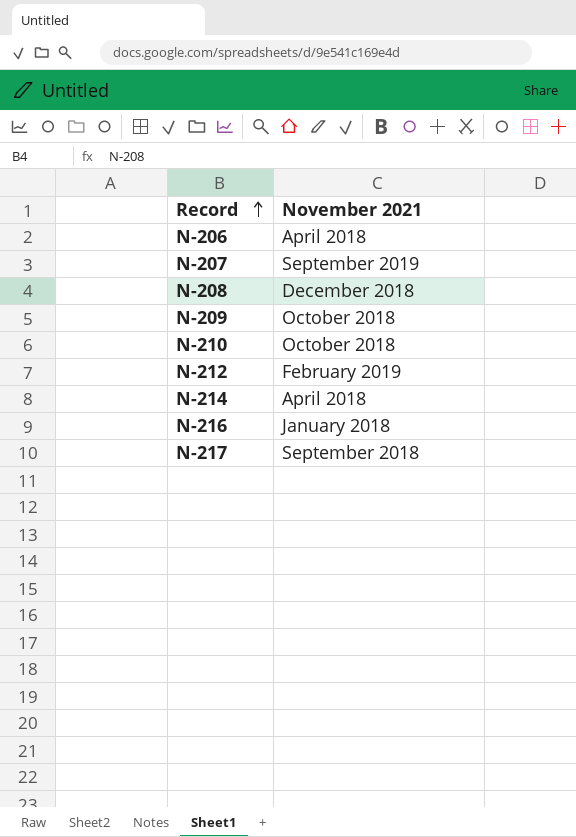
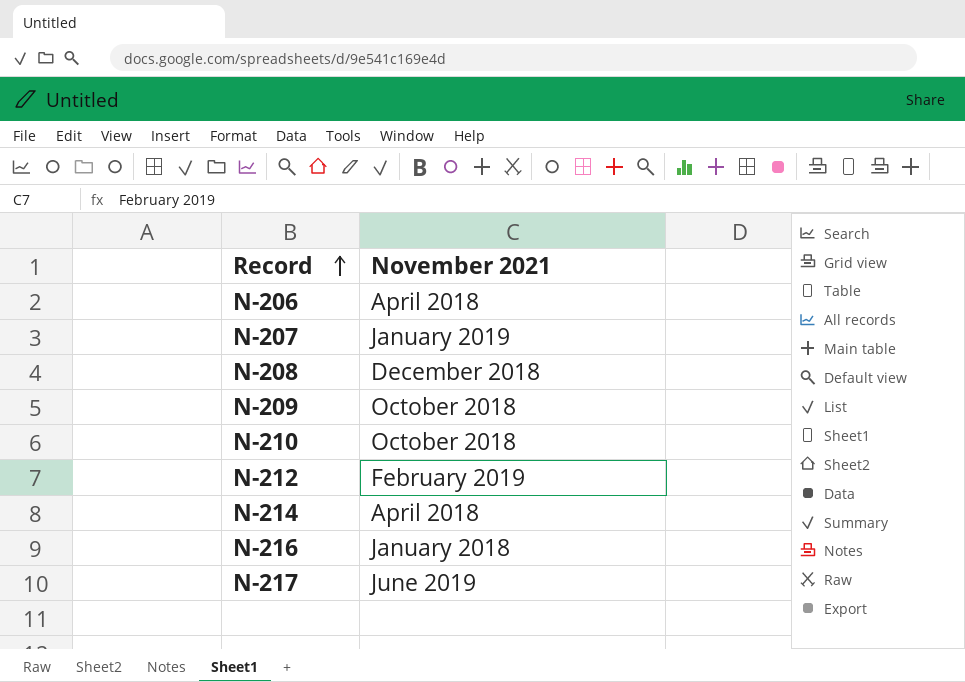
N-207 | November 2021: September 2019 -> January 2019
N-217 | November 2021: September 2018 -> June 2019

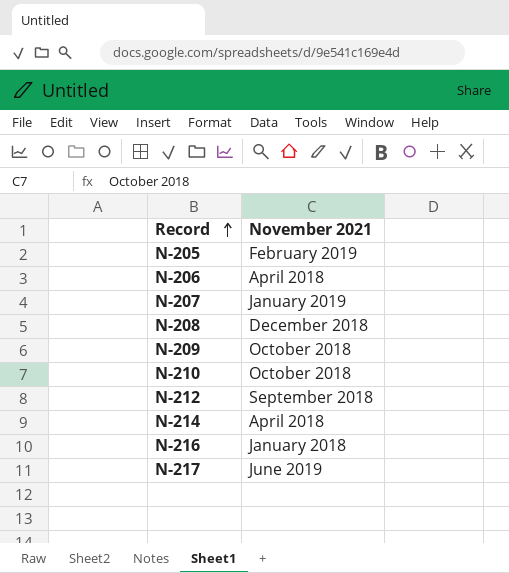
row N-205: none -> February 2019
N-212 | November 2021: February 2019 -> September 2018

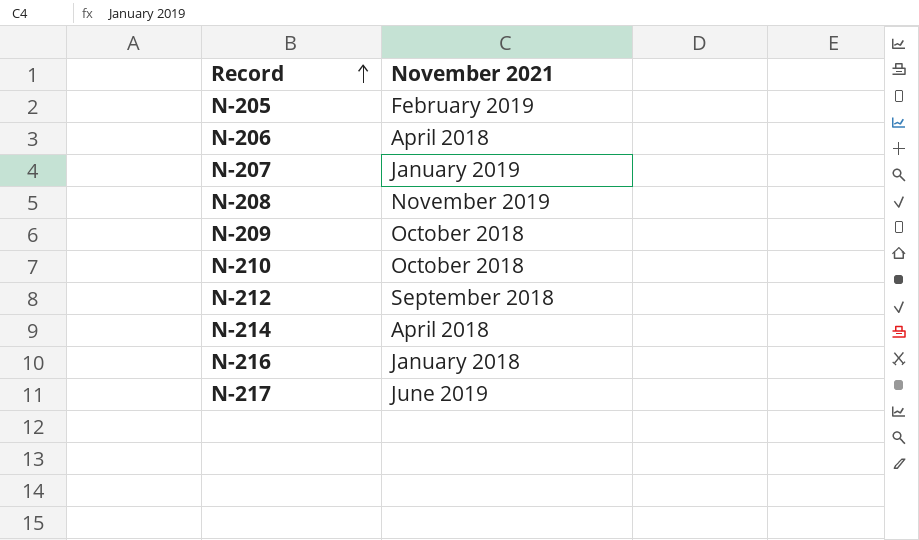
N-208 | November 2021: December 2018 -> November 2019

